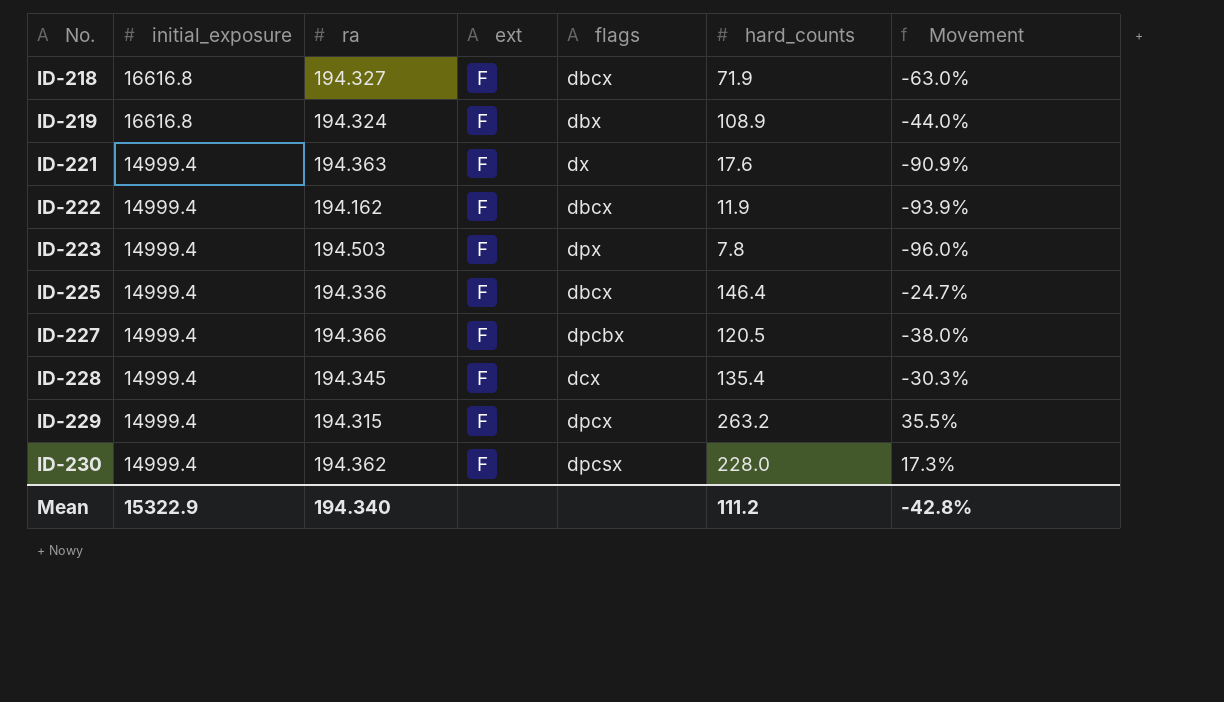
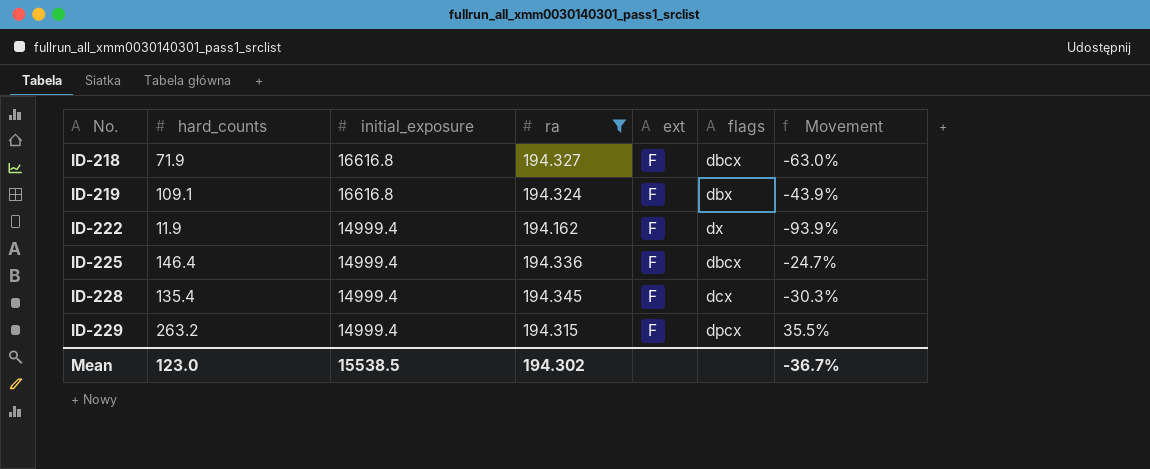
filter: none -> ra <= 194.345
column hard_counts | position: 6 -> 2
ID-219 | hard_counts: 108.9 -> 109.1
ID-219 | Movement: -44.0% -> -43.9%
ID-222 | flags: dbcx -> dx
Mean | hard_counts: 111.2 -> 123.0
Mean | initial_exposure: 15322.9 -> 15538.5
Mean | ra: 194.340 -> 194.302
Mean | Movement: -42.8% -> -36.7%

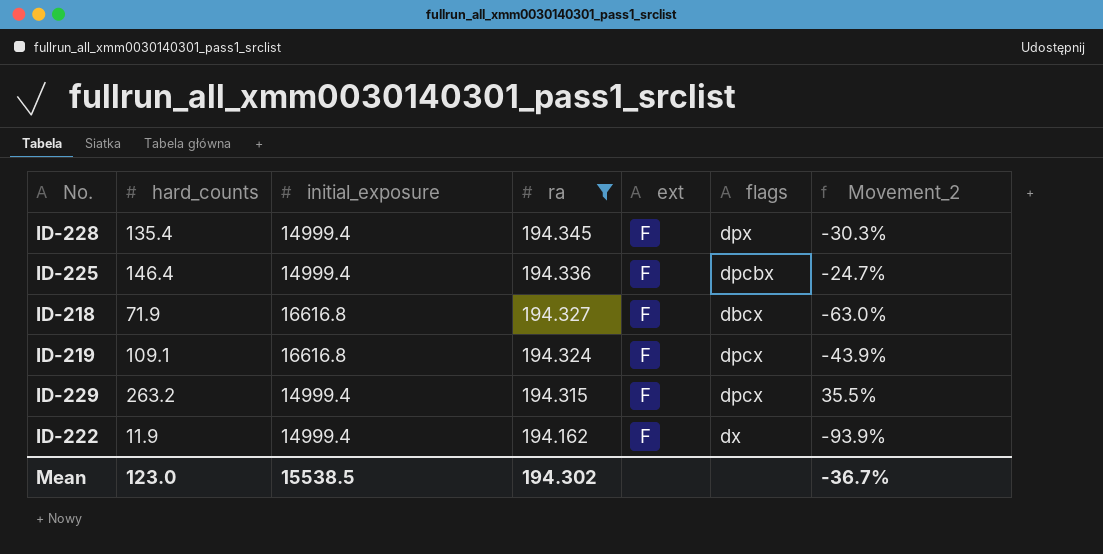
row order: No. ascending -> ra descending
column name: Movement -> Movement_2
ID-228 | flags: dcx -> dpx
ID-225 | flags: dbcx -> dpcbx
ID-219 | flags: dbx -> dpcx

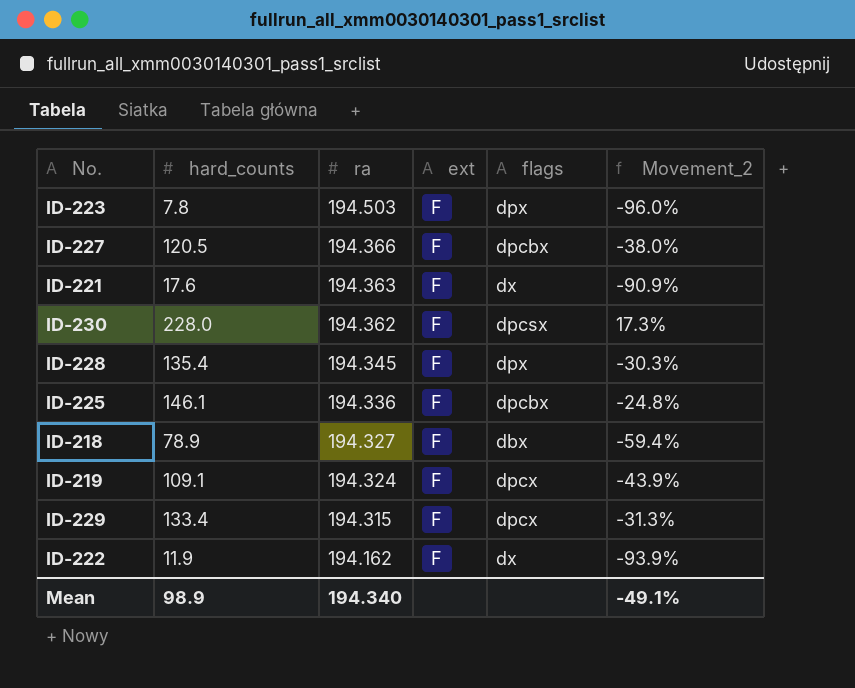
filter: ra <= 194.345 -> none
column initial_exposure | position: 3 -> none
ID-225 | hard_counts: 146.4 -> 146.1
ID-225 | Movement_2: -24.7% -> -24.8%
ID-218 | hard_counts: 71.9 -> 78.9
ID-218 | flags: dbcx -> dbx
ID-218 | Movement_2: -63.0% -> -59.4%
ID-229 | hard_counts: 263.2 -> 133.4
ID-229 | Movement_2: 35.5% -> -31.3%
Mean | hard_counts: 123.0 -> 98.9
Mean | ra: 194.302 -> 194.340
Mean | Movement_2: -36.7% -> -49.1%

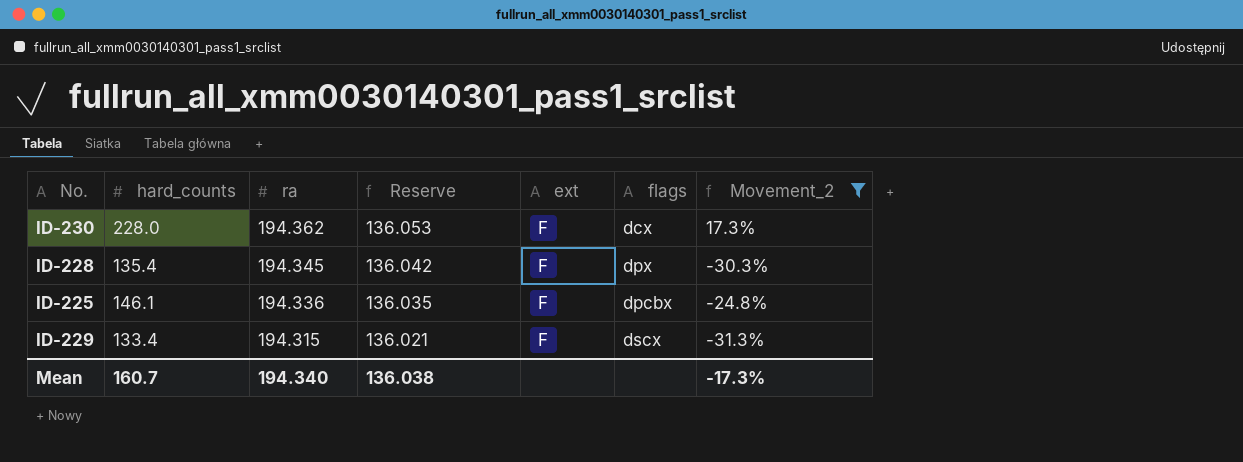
filter: none -> Movement_2 >= -31.3%
column Reserve | formula: none -> [ra] * 0.7
ID-230 | flags: dpcsx -> dcx
ID-229 | flags: dpcx -> dscx
Mean | hard_counts: 98.9 -> 160.7
Mean | Movement_2: -49.1% -> -17.3%

